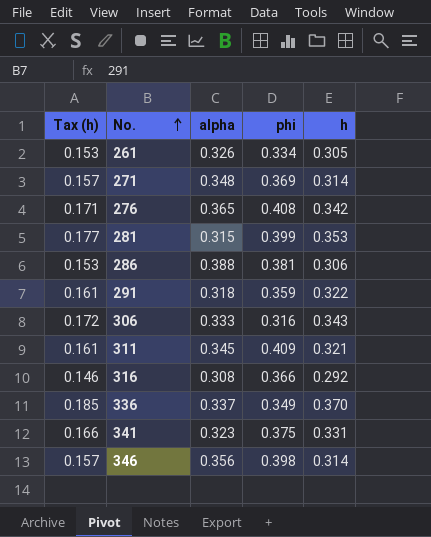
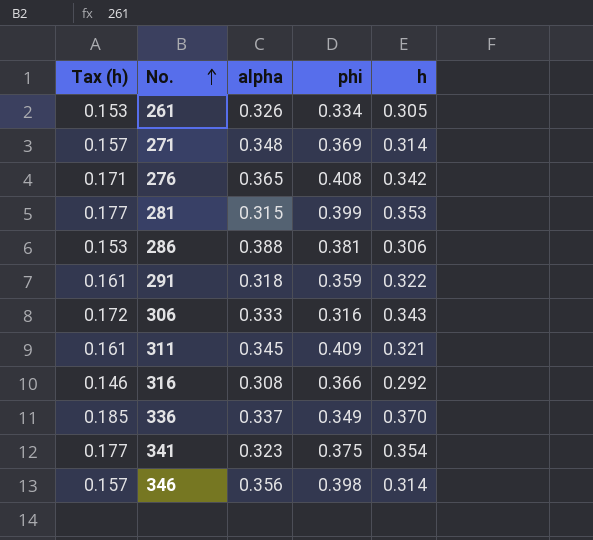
341 | Tax (h): 0.166 -> 0.177
341 | h: 0.331 -> 0.354

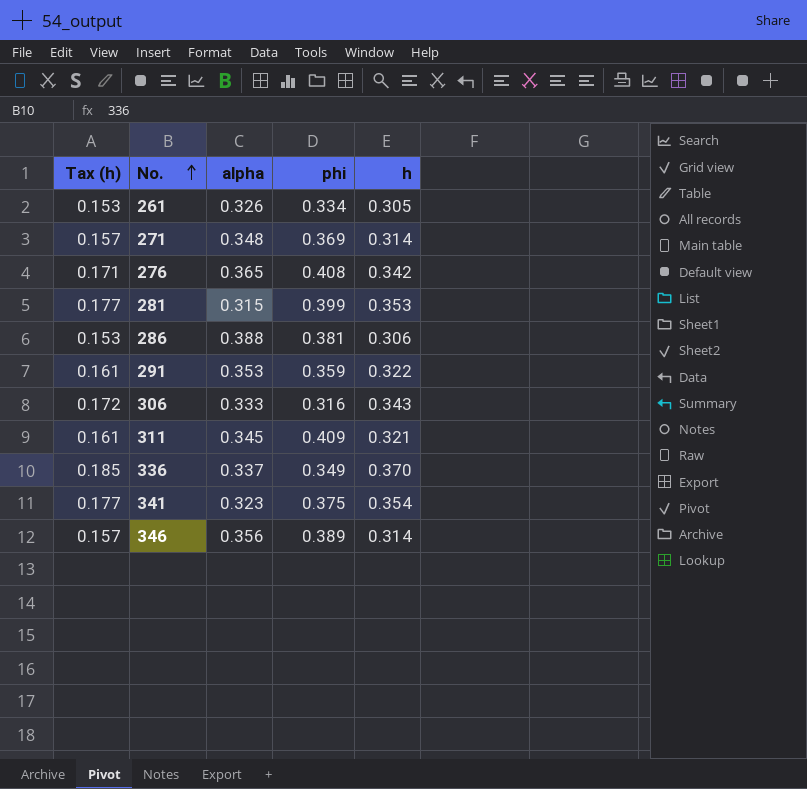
row 316: 0.146 | 0.308 | 0.366 | 0.292 -> none
291 | alpha: 0.318 -> 0.353
346 | phi: 0.398 -> 0.389

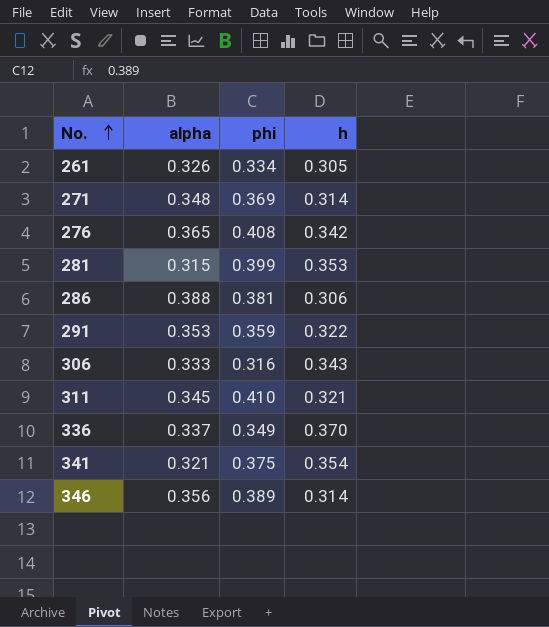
column Tax (h) | formula: [h] * 0.5 -> none
311 | phi: 0.409 -> 0.410
341 | alpha: 0.323 -> 0.321

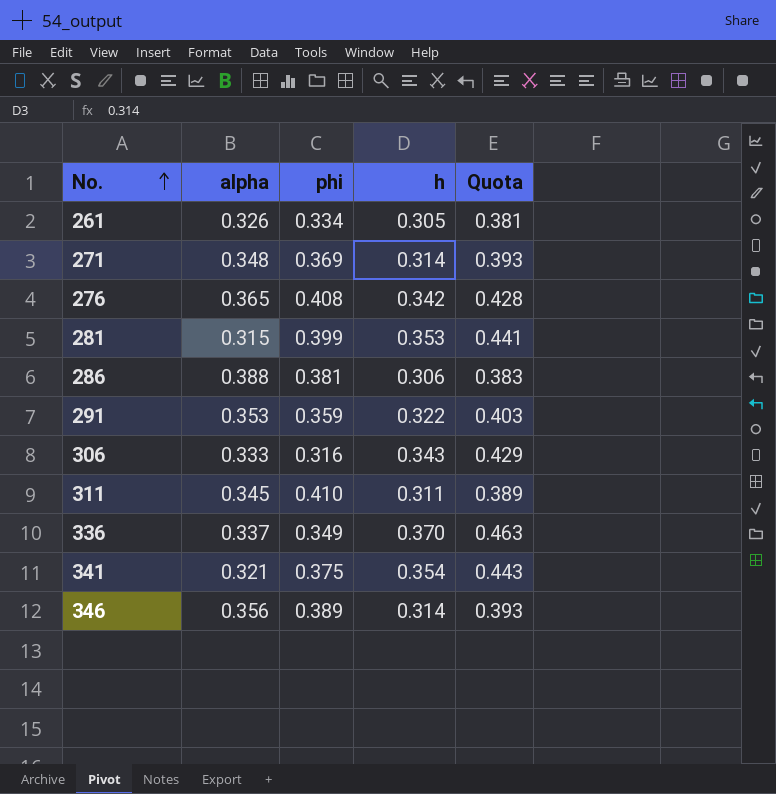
column Quota | formula: none -> [h] * 1.25
311 | h: 0.321 -> 0.311

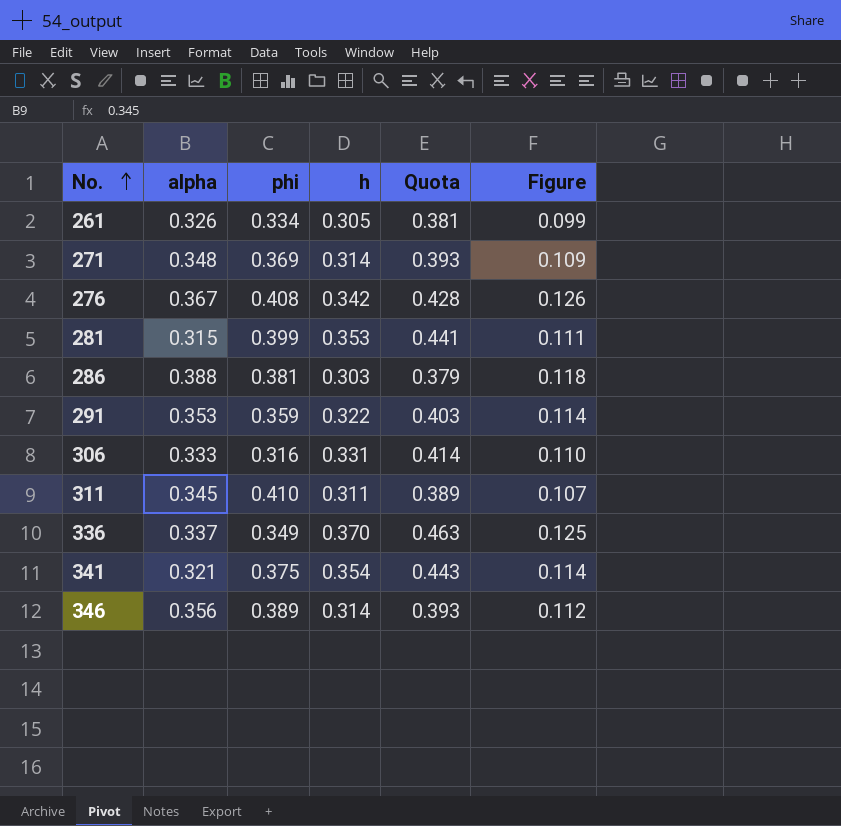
column Figure | formula: none -> [alpha] * [h]
276 | alpha: 0.365 -> 0.367
286 | h: 0.306 -> 0.303
286 | Quota: 0.383 -> 0.379
306 | h: 0.343 -> 0.331
306 | Quota: 0.429 -> 0.414

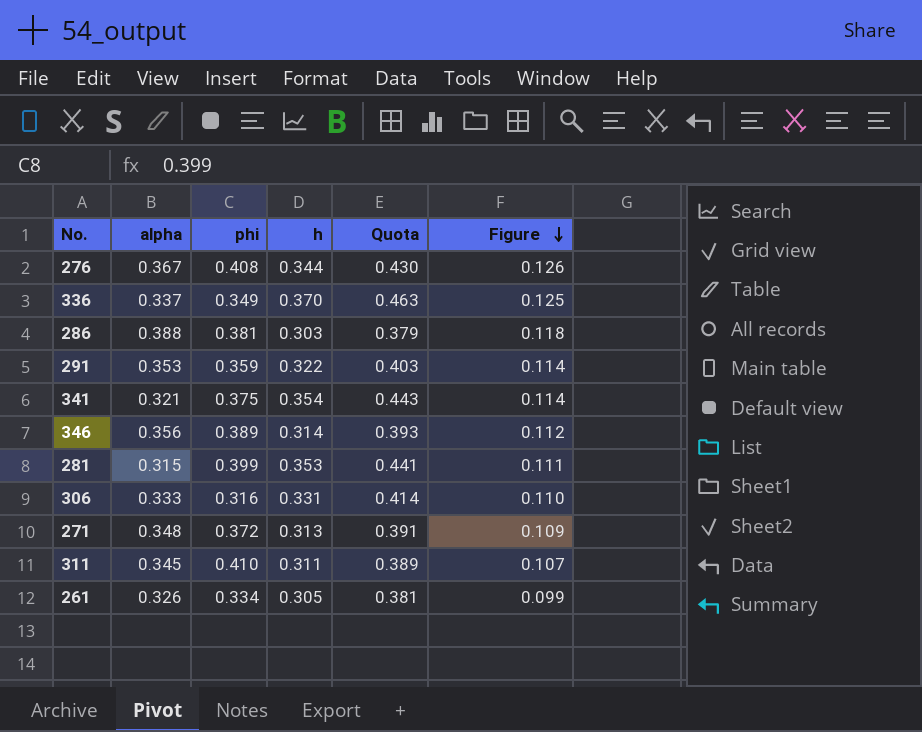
row order: No. ascending -> Figure descending
276 | h: 0.342 -> 0.344
276 | Quota: 0.428 -> 0.430
271 | phi: 0.369 -> 0.372
271 | h: 0.314 -> 0.313
271 | Quota: 0.393 -> 0.391

